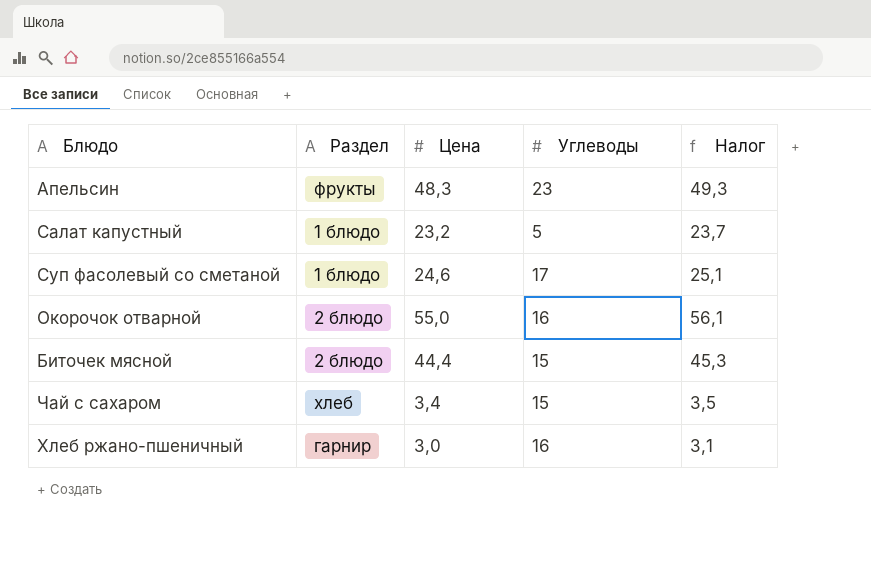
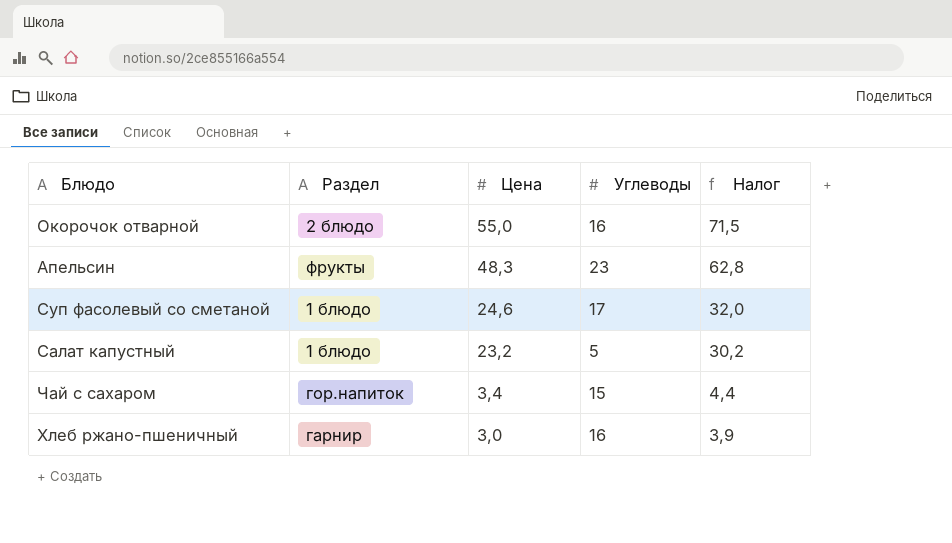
row order: none -> Цена descending
column Налог | formula: [Цена] * 1,02 -> [Цена] * 1,3
row Биточек мясной: 2 блюдо | 44,4 | 15 | 45,3 -> none
Чай с сахаром | Раздел: хлеб -> гор.напиток

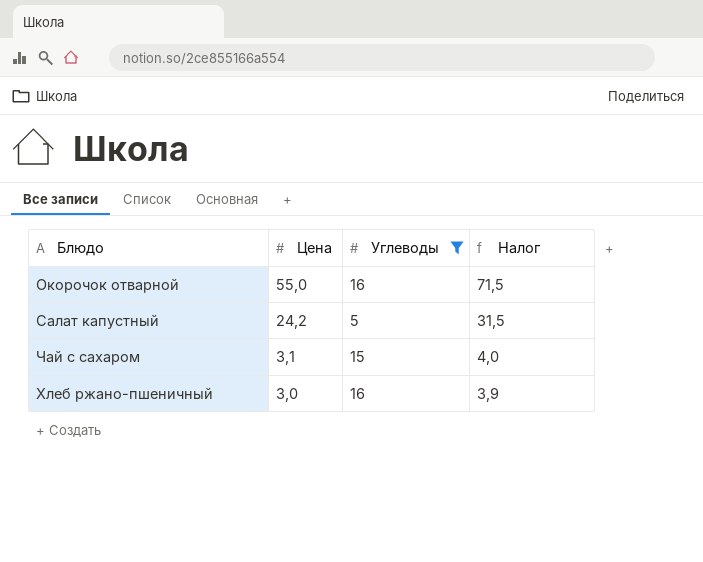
filter: none -> Углеводы <= 16
column Раздел | position: 2 -> none
Салат капустный | Цена: 23,2 -> 24,2
Салат капустный | Налог: 30,2 -> 31,5
Чай с сахаром | Цена: 3,4 -> 3,1
Чай с сахаром | Налог: 4,4 -> 4,0

